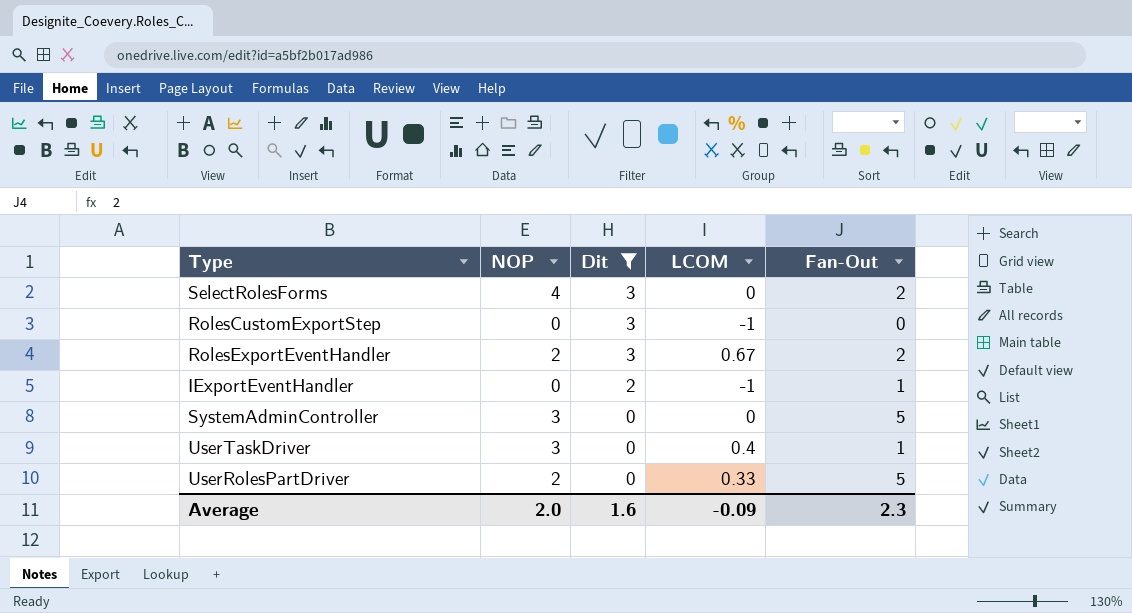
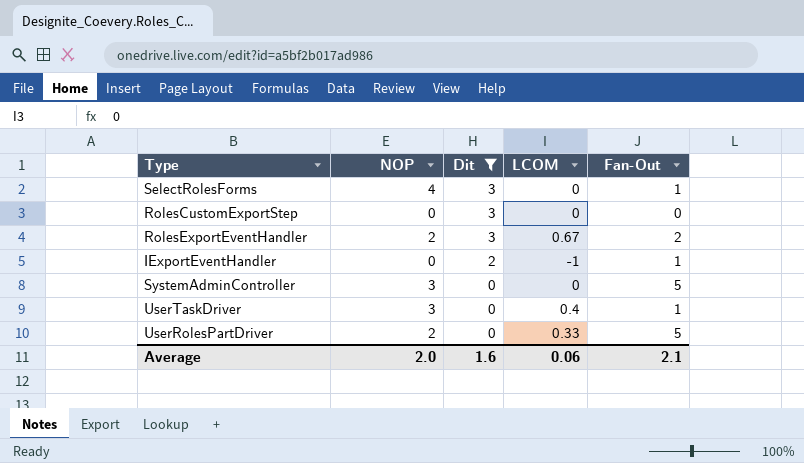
SelectRolesForms | Fan-Out: 2 -> 1
RolesCustomExportStep | LCOM: -1 -> 0
Average | LCOM: -0.09 -> 0.06
Average | Fan-Out: 2.3 -> 2.1

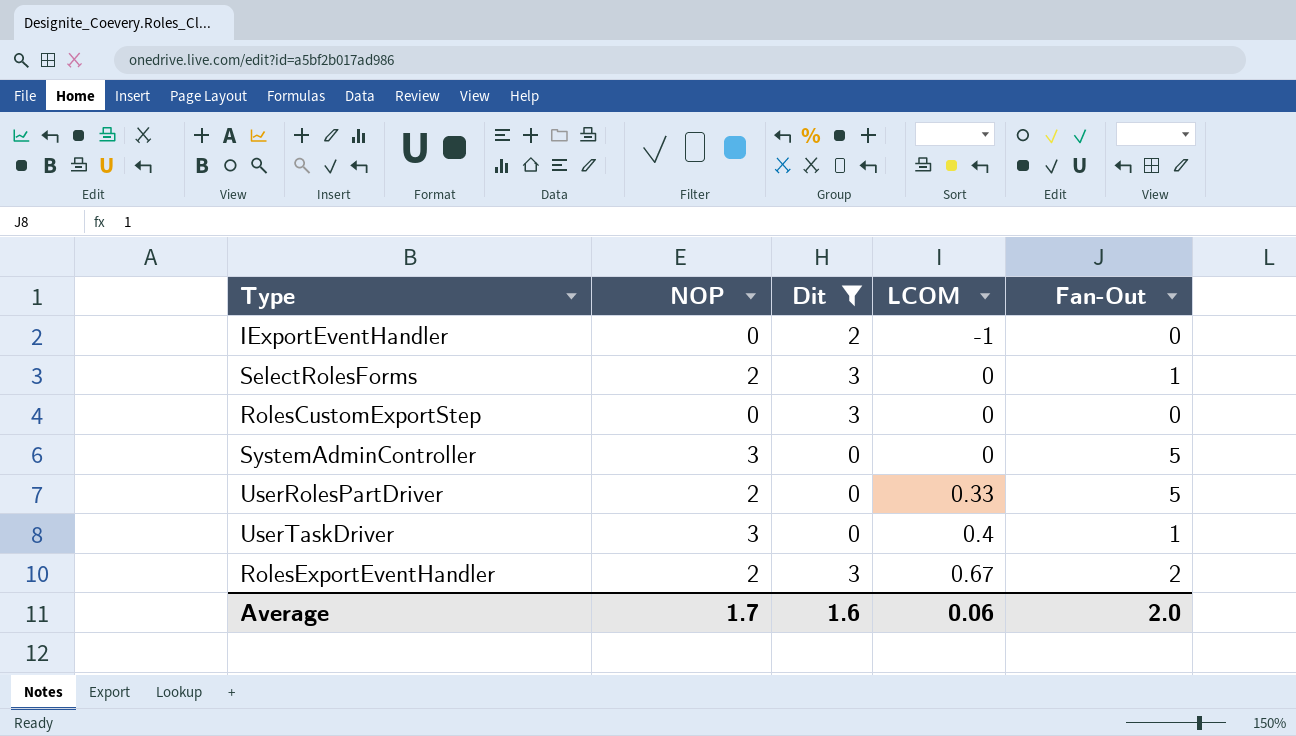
row order: Dit descending -> LCOM ascending
IExportEventHandler | Fan-Out: 1 -> 0
SelectRolesForms | NOP: 4 -> 2
Average | NOP: 2.0 -> 1.7
Average | Fan-Out: 2.1 -> 2.0

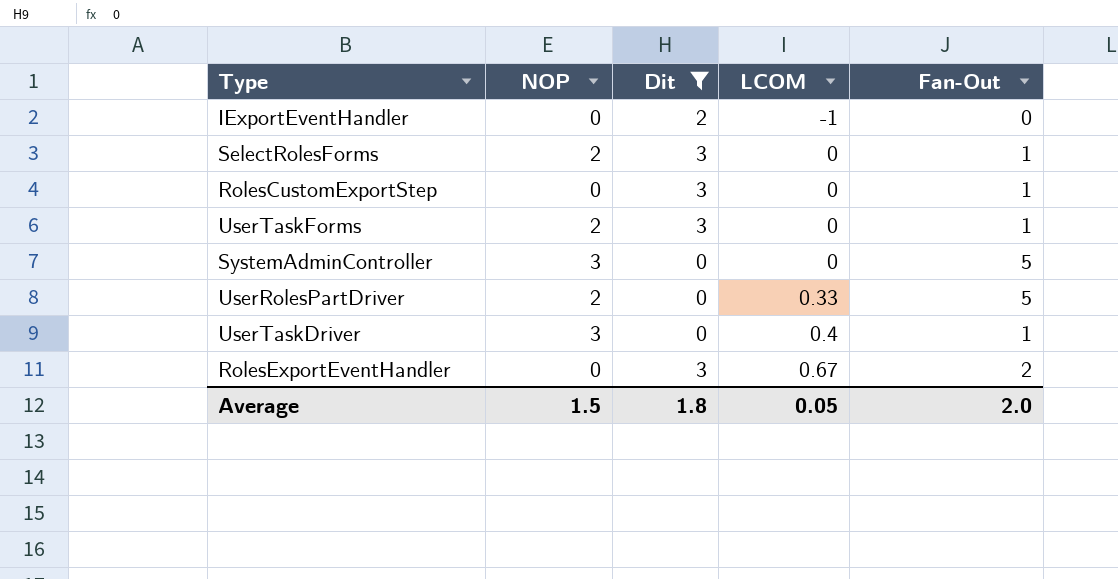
RolesCustomExportStep | Fan-Out: 0 -> 1
row UserTaskForms: none -> 2 | 3 | 0 | 1
RolesExportEventHandler | NOP: 2 -> 0
Average | NOP: 1.7 -> 1.5
Average | Dit: 1.6 -> 1.8
Average | LCOM: 0.06 -> 0.05

